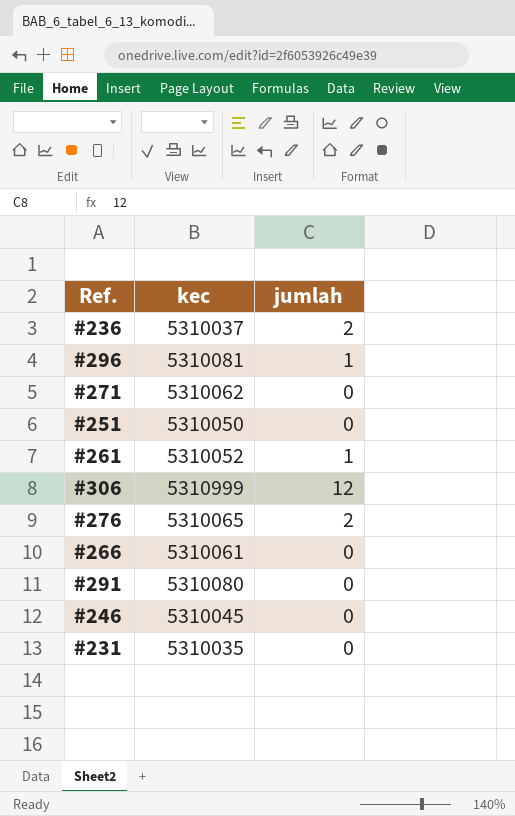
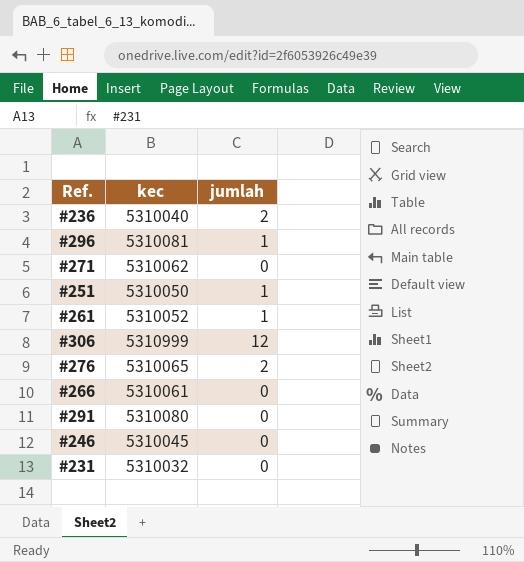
#236 | kec: 5310037 -> 5310040
#251 | jumlah: 0 -> 1
#231 | kec: 5310035 -> 5310032

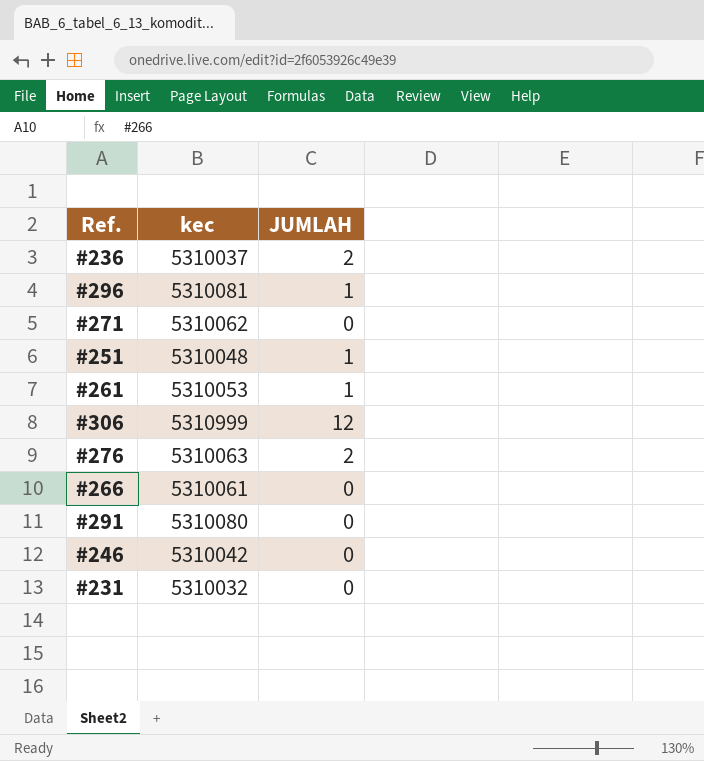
column name: jumlah -> JUMLAH
#236 | kec: 5310040 -> 5310037
#251 | kec: 5310050 -> 5310048
#261 | kec: 5310052 -> 5310053
#276 | kec: 5310065 -> 5310063
#246 | kec: 5310045 -> 5310042

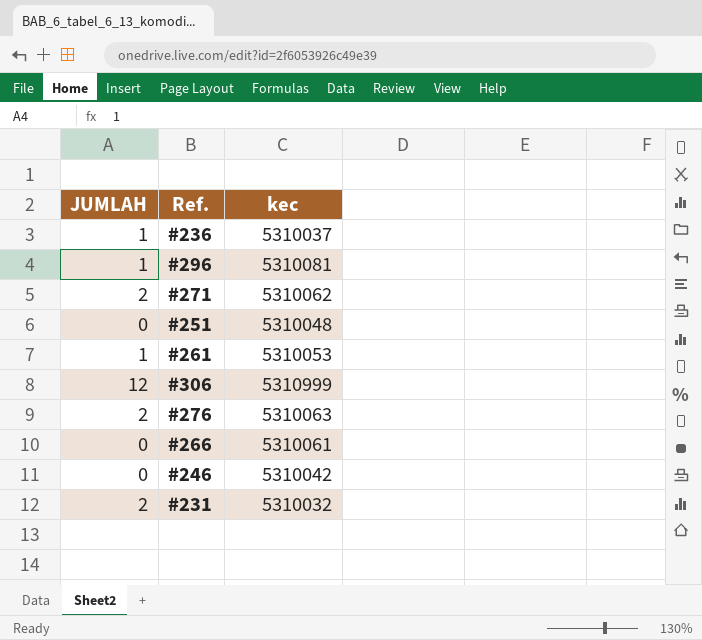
column JUMLAH | position: 3 -> 1
row #291: 5310080 | 0 -> none
#236 | JUMLAH: 2 -> 1
#271 | JUMLAH: 0 -> 2
#251 | JUMLAH: 1 -> 0
#231 | JUMLAH: 0 -> 2

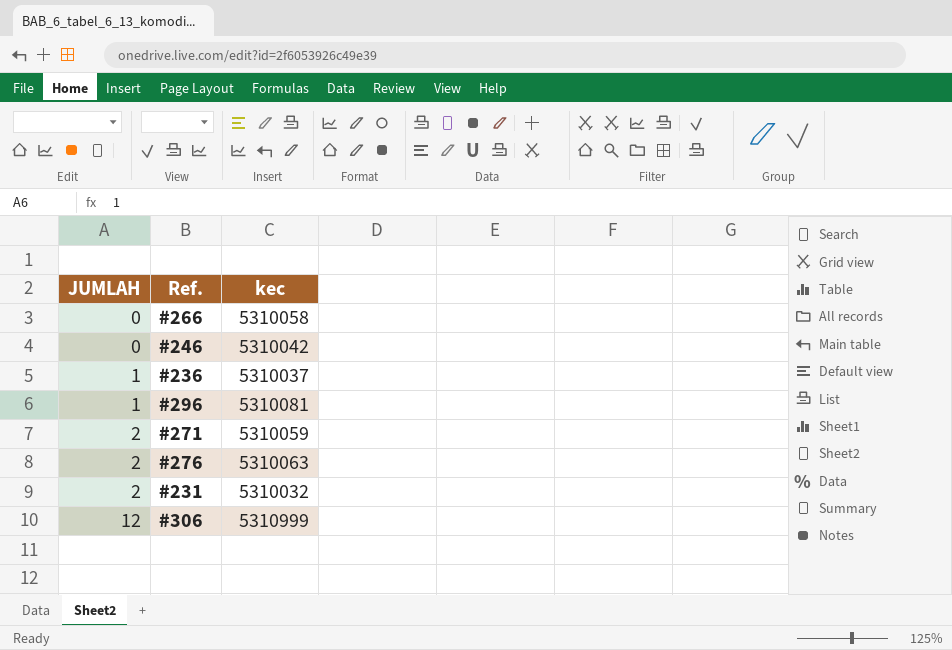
row order: none -> JUMLAH ascending
row #251: 0 | 5310048 -> none
row #261: 1 | 5310053 -> none
#266 | kec: 5310061 -> 5310058
#271 | kec: 5310062 -> 5310059

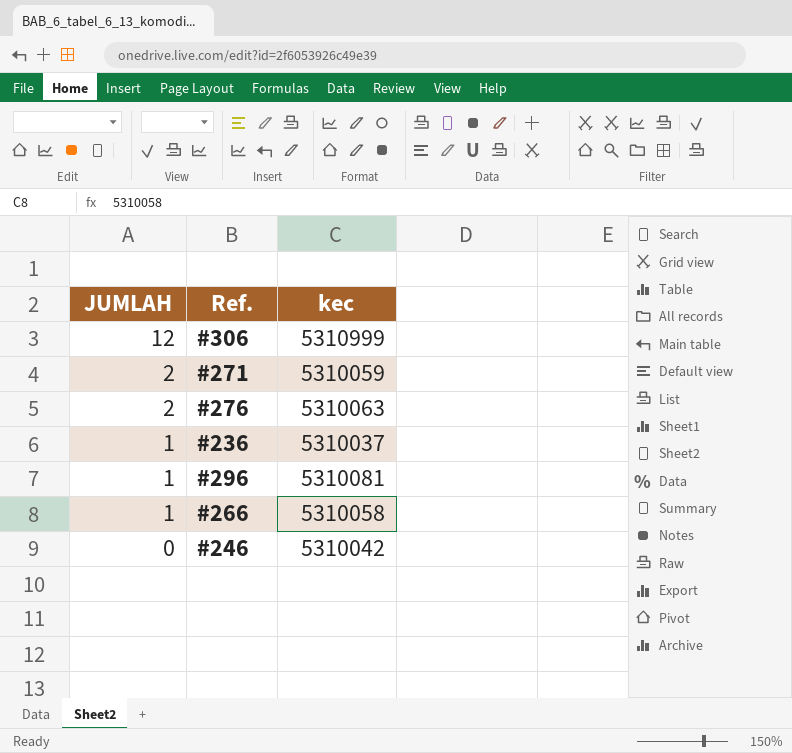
row order: JUMLAH ascending -> JUMLAH descending
row #231: 2 | 5310032 -> none
#266 | JUMLAH: 0 -> 1

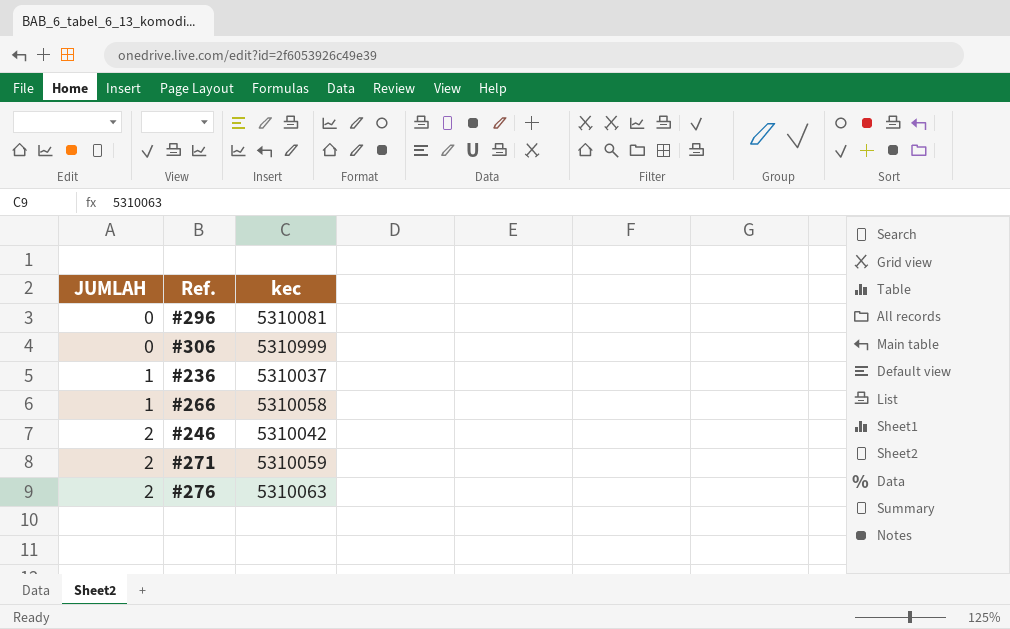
row order: JUMLAH descending -> JUMLAH ascending
#296 | JUMLAH: 1 -> 0
#306 | JUMLAH: 12 -> 0
#246 | JUMLAH: 0 -> 2

